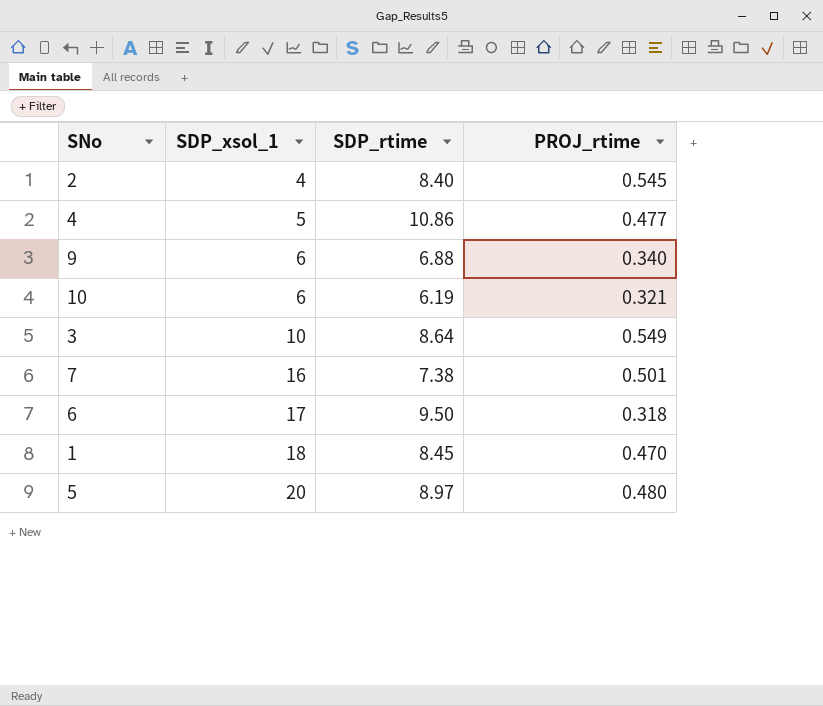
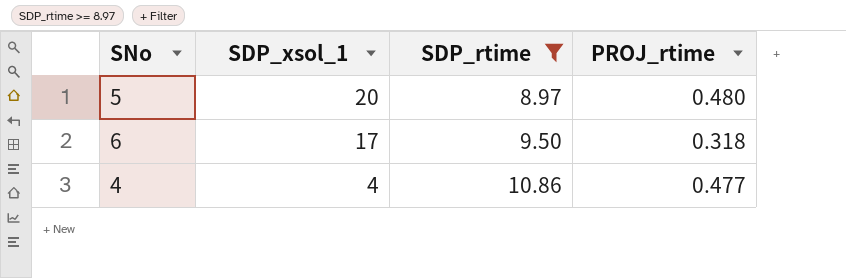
filter: none -> SDP_rtime >= 8.97
row order: SDP_xsol_1 ascending -> SDP_xsol_1 descending
4 | SDP_xsol_1: 5 -> 4

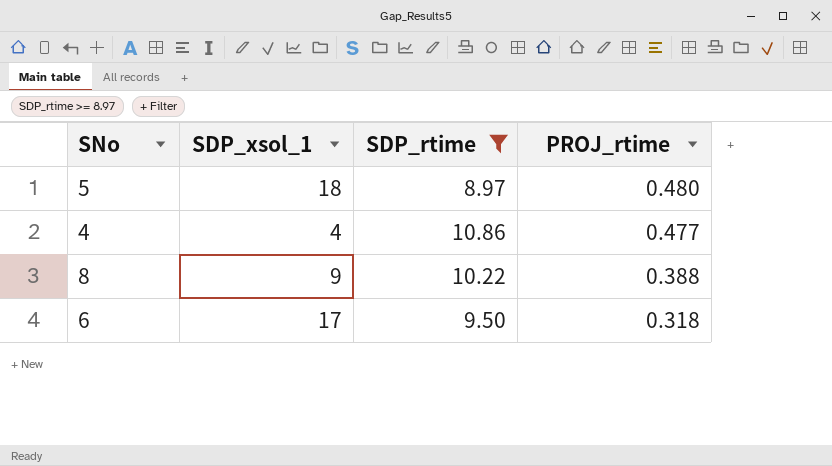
row order: SDP_xsol_1 descending -> PROJ_rtime descending
5 | SDP_xsol_1: 20 -> 18
row 8: none -> 9 | 10.22 | 0.388

